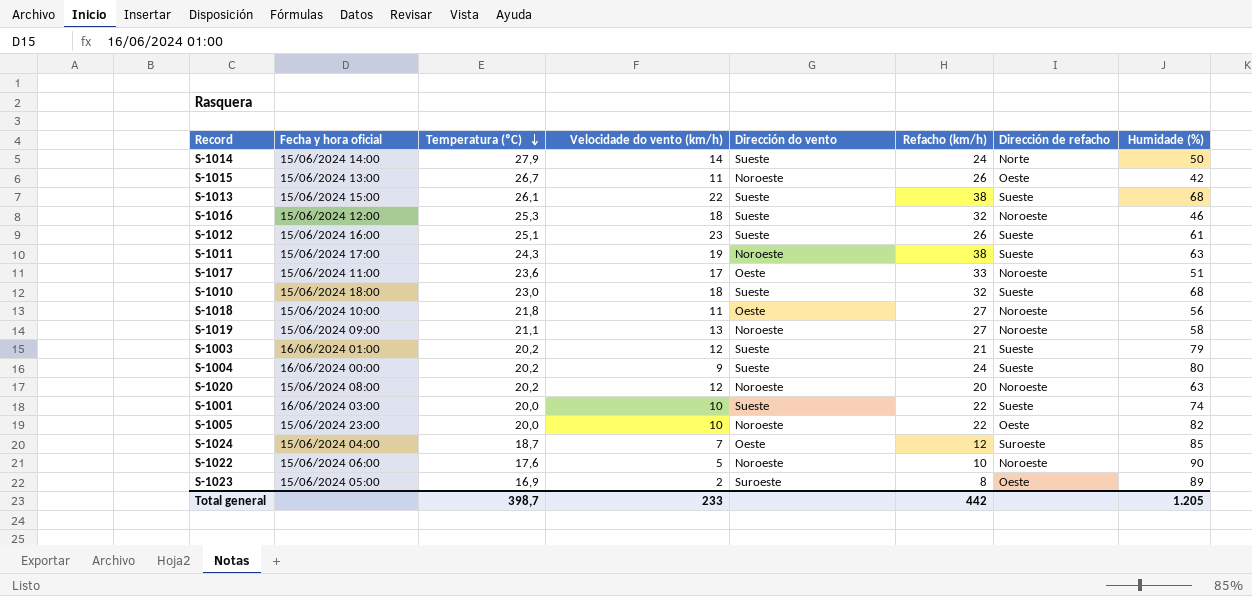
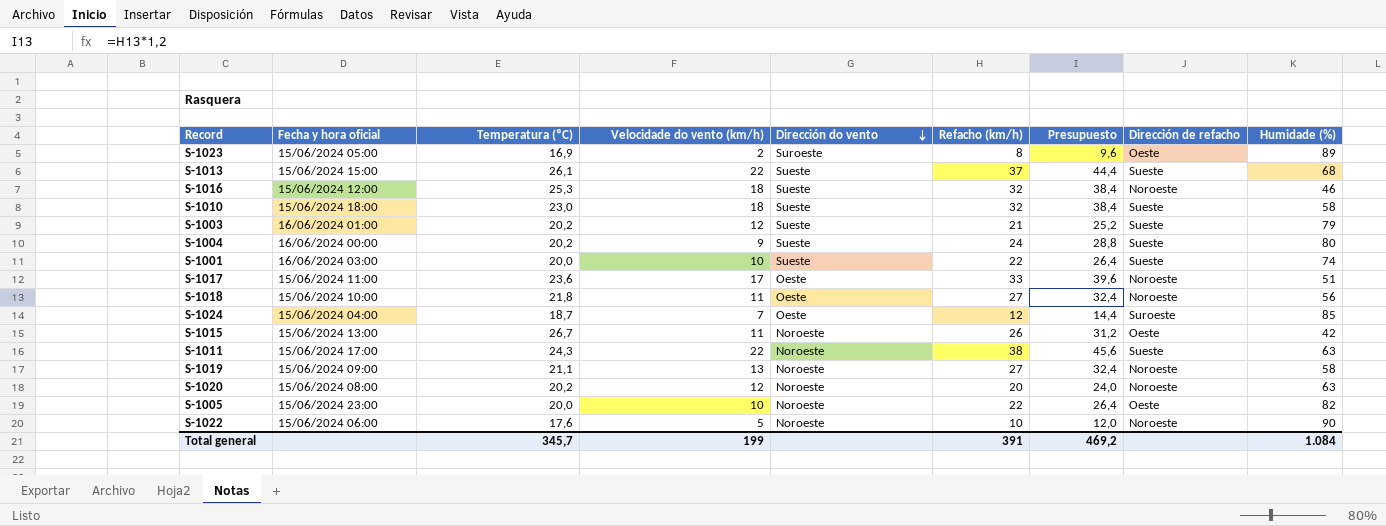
row order: Temperatura (ºC) descending -> Dirección do vento descending
column Presupuesto | formula: none -> [Refacho (km/h)] * 1,2
row S-1014: 15/06/2024 14:00 | 27,9 | 14 | Sueste | 24 | Norte | 50 -> none
row S-1012: 15/06/2024 16:00 | 25,1 | 23 | Sueste | 26 | Sueste | 61 -> none
S-1013 | Refacho (km/h): 38 -> 37
S-1010 | Humidade (%): 68 -> 58
S-1011 | Velocidade do vento (km/h): 19 -> 22
Total general | Temperatura (ºC): 398,7 -> 345,7
Total general | Velocidade do vento (km/h): 233 -> 199
Total general | Refacho (km/h): 442 -> 391
Total general | Humidade (%): 1.205 -> 1.084

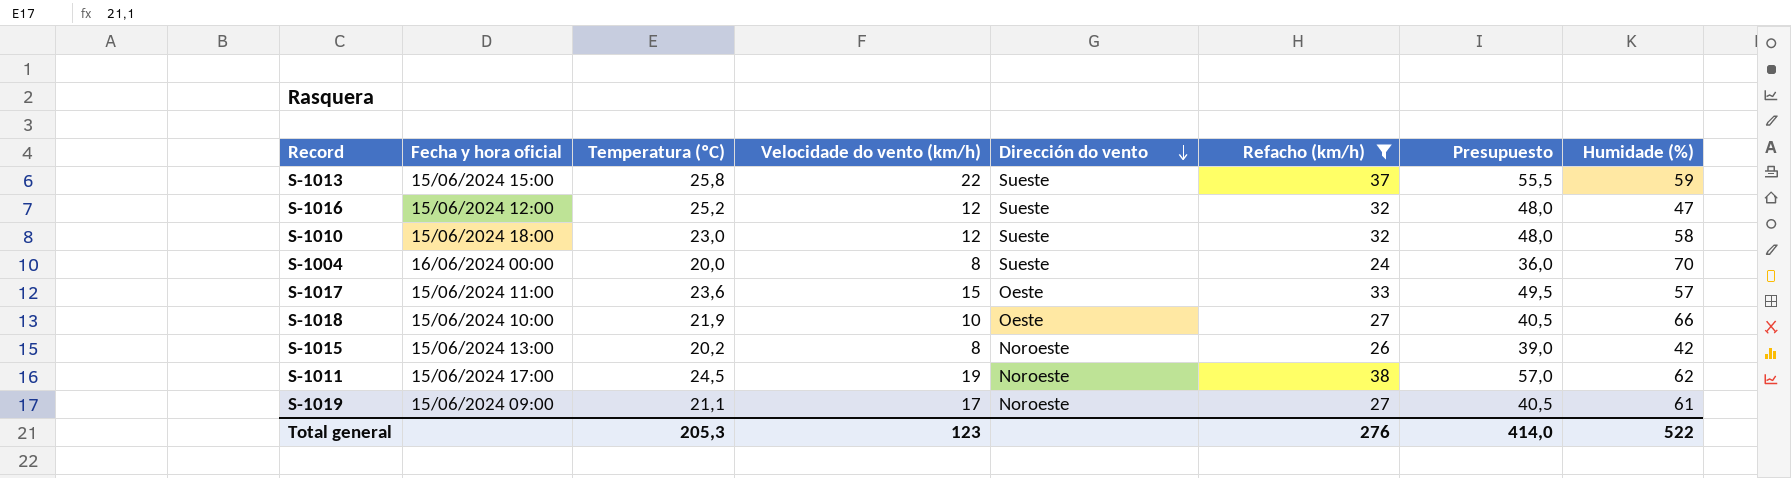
filter: none -> Refacho (km/h) >= 24
column Dirección de refacho | position: 8 -> none
column Presupuesto | formula: [Refacho (km/h)] * 1,2 -> [Refacho (km/h)] * 1,5
S-1013 | Temperatura (ºC): 26,1 -> 25,8
S-1013 | Humidade (%): 68 -> 59
S-1016 | Temperatura (ºC): 25,3 -> 25,2
S-1016 | Velocidade do vento (km/h): 18 -> 12
S-1016 | Humidade (%): 46 -> 47
S-1010 | Velocidade do vento (km/h): 18 -> 12
S-1004 | Temperatura (ºC): 20,2 -> 20,0
S-1004 | Velocidade do vento (km/h): 9 -> 8
S-1004 | Humidade (%): 80 -> 70
S-1017 | Velocidade do vento (km/h): 17 -> 15
S-1017 | Humidade (%): 51 -> 57
S-1018 | Temperatura (ºC): 21,8 -> 21,9
S-1018 | Velocidade do vento (km/h): 11 -> 10
S-1018 | Humidade (%): 56 -> 66
S-1015 | Temperatura (ºC): 26,7 -> 20,2
S-1015 | Velocidade do vento (km/h): 11 -> 8
S-1011 | Temperatura (ºC): 24,3 -> 24,5
S-1011 | Velocidade do vento (km/h): 22 -> 19
S-1011 | Humidade (%): 63 -> 62
S-1019 | Velocidade do vento (km/h): 13 -> 17
S-1019 | Humidade (%): 58 -> 61
Total general | Temperatura (ºC): 345,7 -> 205,3
Total general | Velocidade do vento (km/h): 199 -> 123
Total general | Refacho (km/h): 391 -> 276
Total general | Presupuesto: 469,2 -> 414,0
Total general | Humidade (%): 1.084 -> 522

